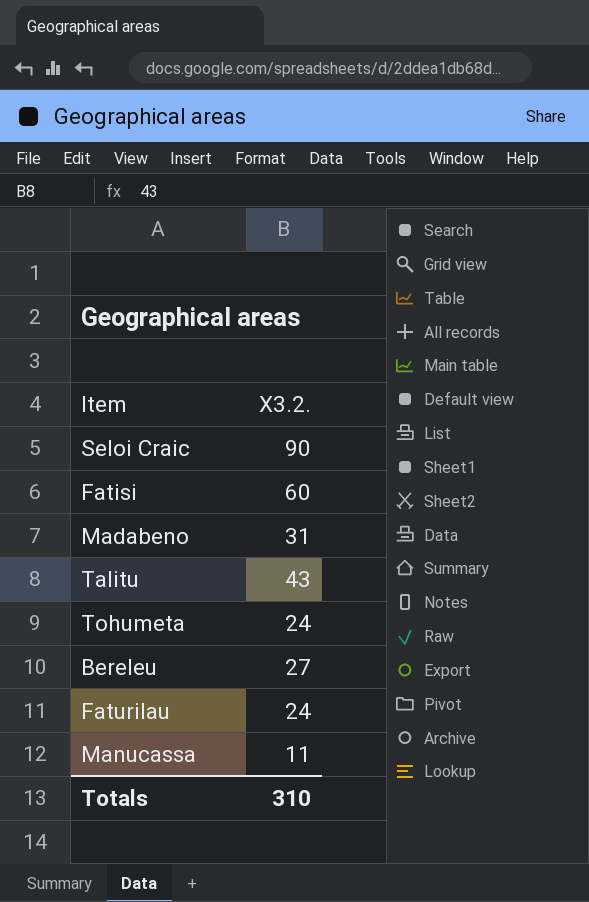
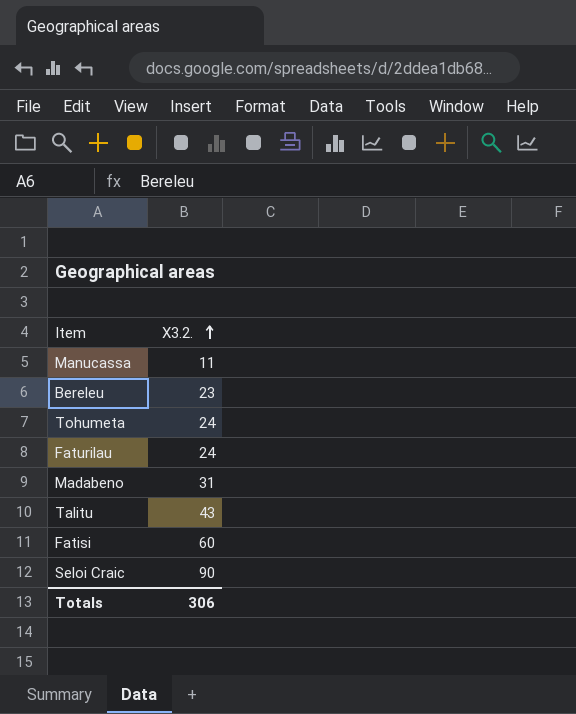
row order: none -> X3.2. ascending
Bereleu | X3.2.: 27 -> 23
Totals | X3.2.: 310 -> 306

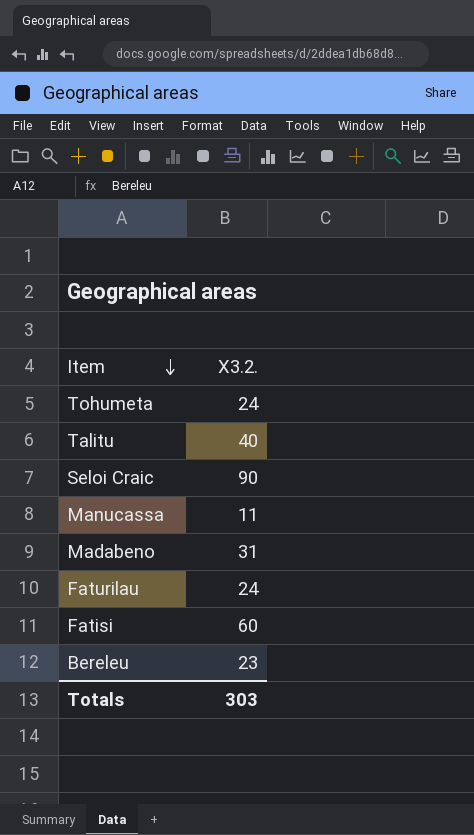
row order: X3.2. ascending -> Item descending
Talitu | X3.2.: 43 -> 40
Totals | X3.2.: 306 -> 303

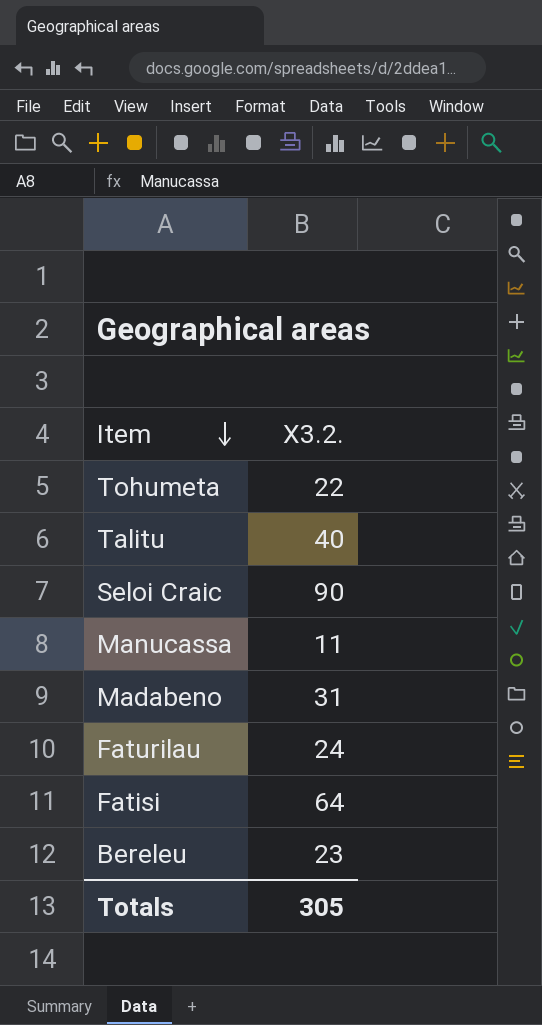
Tohumeta | X3.2.: 24 -> 22
Fatisi | X3.2.: 60 -> 64
Totals | X3.2.: 303 -> 305

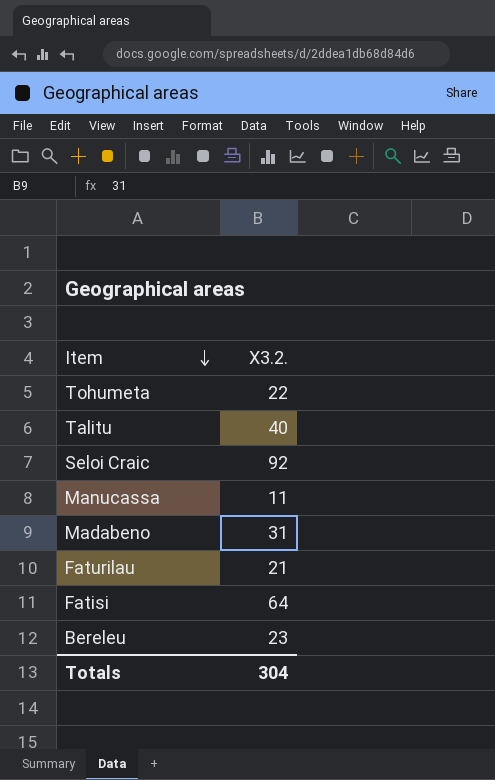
Seloi Craic | X3.2.: 90 -> 92
Faturilau | X3.2.: 24 -> 21
Totals | X3.2.: 305 -> 304

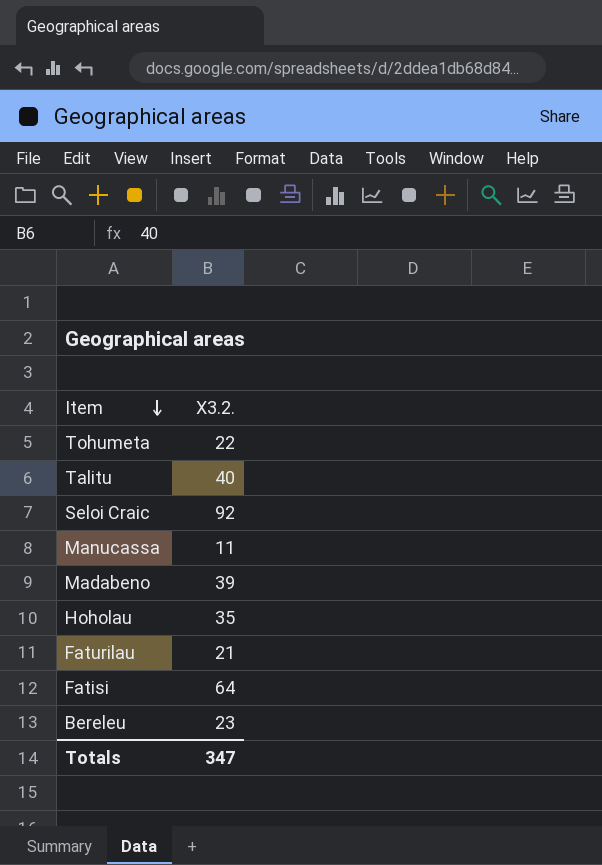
Madabeno | X3.2.: 31 -> 39
row Hoholau: none -> 35
Totals | X3.2.: 304 -> 347

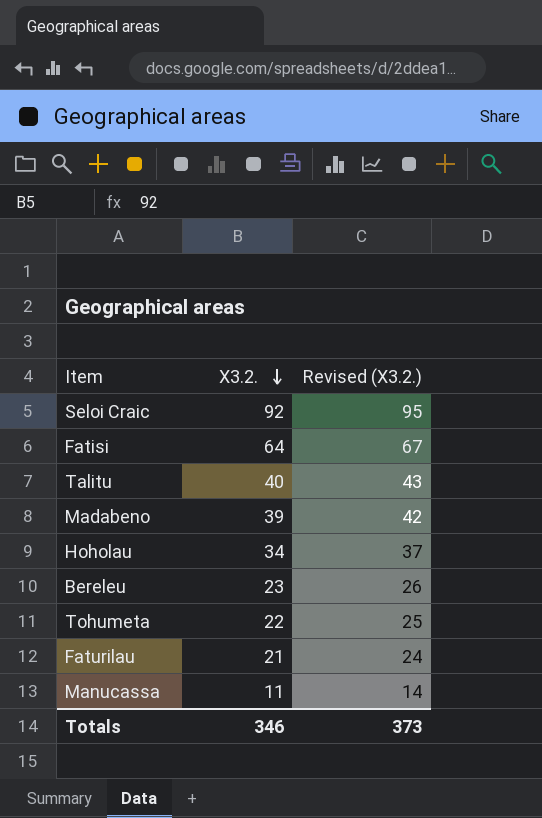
row order: Item descending -> X3.2. descending
column Revised (X3.2.) | formula: none -> [X3.2.] + 3
Hoholau | X3.2.: 35 -> 34
Totals | X3.2.: 347 -> 346

